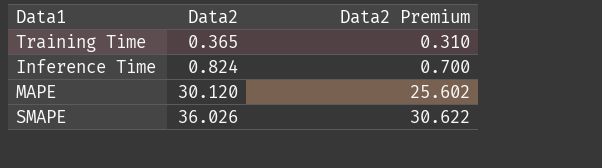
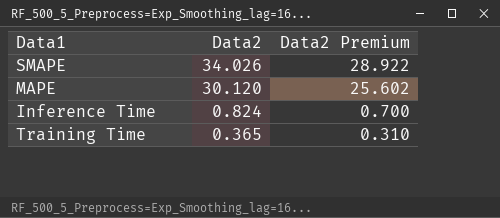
row order: Data2 ascending -> Data2 descending
SMAPE | Data2: 36.026 -> 34.026
SMAPE | Data2 Premium: 30.622 -> 28.922

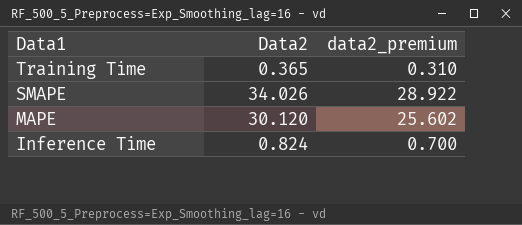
row order: Data2 descending -> Data1 descending
column name: Data2 Premium -> data2_premium

